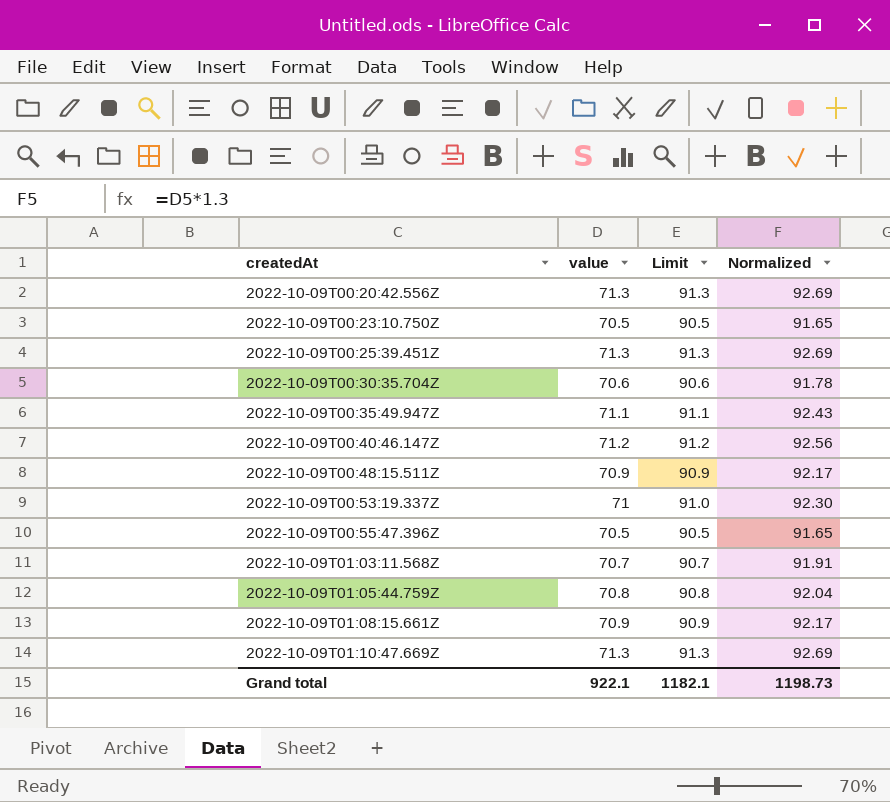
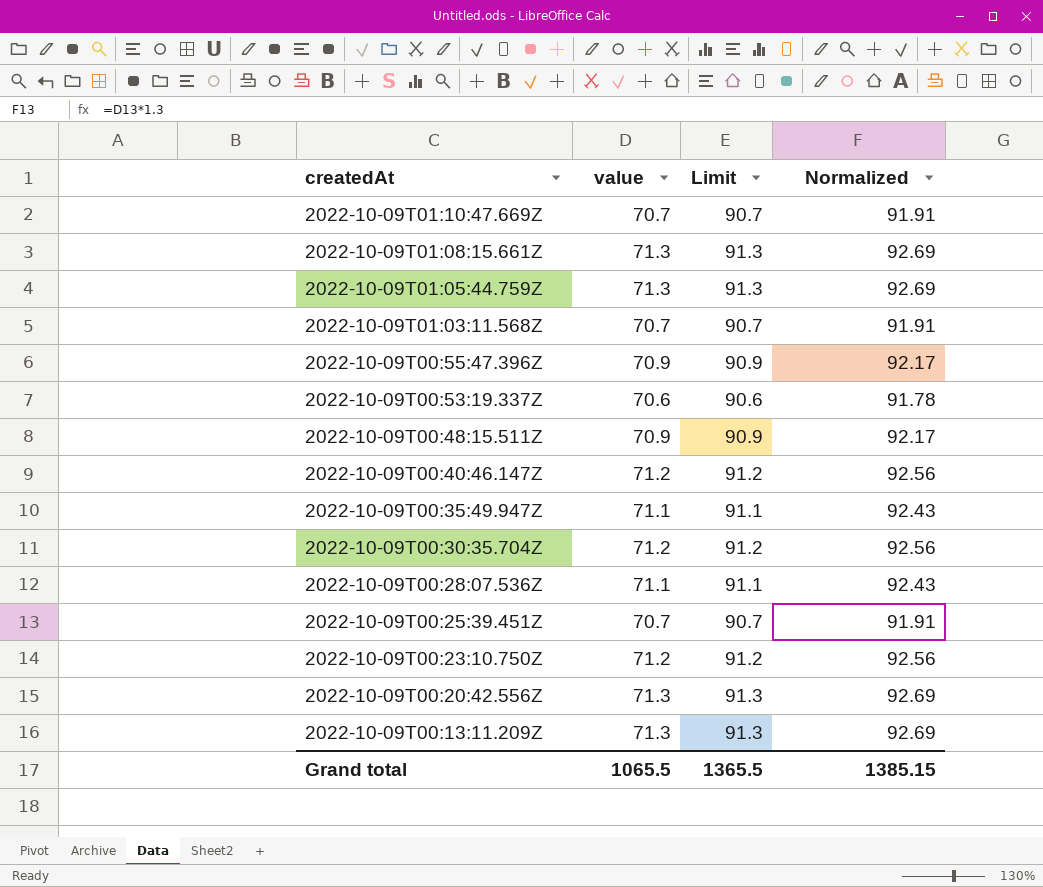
row order: createdAt ascending -> createdAt descending
2022-10-09T01:10:47.669Z | value: 71.3 -> 70.7
2022-10-09T01:10:47.669Z | Limit: 91.3 -> 90.7
2022-10-09T01:10:47.669Z | Normalized: 92.69 -> 91.91
2022-10-09T01:08:15.661Z | value: 70.9 -> 71.3
2022-10-09T01:08:15.661Z | Limit: 90.9 -> 91.3
2022-10-09T01:08:15.661Z | Normalized: 92.17 -> 92.69
2022-10-09T01:05:44.759Z | value: 70.8 -> 71.3
2022-10-09T01:05:44.759Z | Limit: 90.8 -> 91.3
2022-10-09T01:05:44.759Z | Normalized: 92.04 -> 92.69
2022-10-09T00:55:47.396Z | value: 70.5 -> 70.9
2022-10-09T00:55:47.396Z | Limit: 90.5 -> 90.9
2022-10-09T00:55:47.396Z | Normalized: 91.65 -> 92.17
2022-10-09T00:53:19.337Z | value: 71 -> 70.6
2022-10-09T00:53:19.337Z | Limit: 91.0 -> 90.6
2022-10-09T00:53:19.337Z | Normalized: 92.30 -> 91.78
2022-10-09T00:30:35.704Z | value: 70.6 -> 71.2
2022-10-09T00:30:35.704Z | Limit: 90.6 -> 91.2
2022-10-09T00:30:35.704Z | Normalized: 91.78 -> 92.56
row 2022-10-09T00:28:07.536Z: none -> 71.1 | 91.1 | 92.43
2022-10-09T00:25:39.451Z | value: 71.3 -> 70.7
2022-10-09T00:25:39.451Z | Limit: 91.3 -> 90.7
2022-10-09T00:25:39.451Z | Normalized: 92.69 -> 91.91
2022-10-09T00:23:10.750Z | value: 70.5 -> 71.2
2022-10-09T00:23:10.750Z | Limit: 90.5 -> 91.2
2022-10-09T00:23:10.750Z | Normalized: 91.65 -> 92.56
row 2022-10-09T00:13:11.209Z: none -> 71.3 | 91.3 | 92.69
Grand total | value: 922.1 -> 1065.5
Grand total | Limit: 1182.1 -> 1365.5
Grand total | Normalized: 1198.73 -> 1385.15

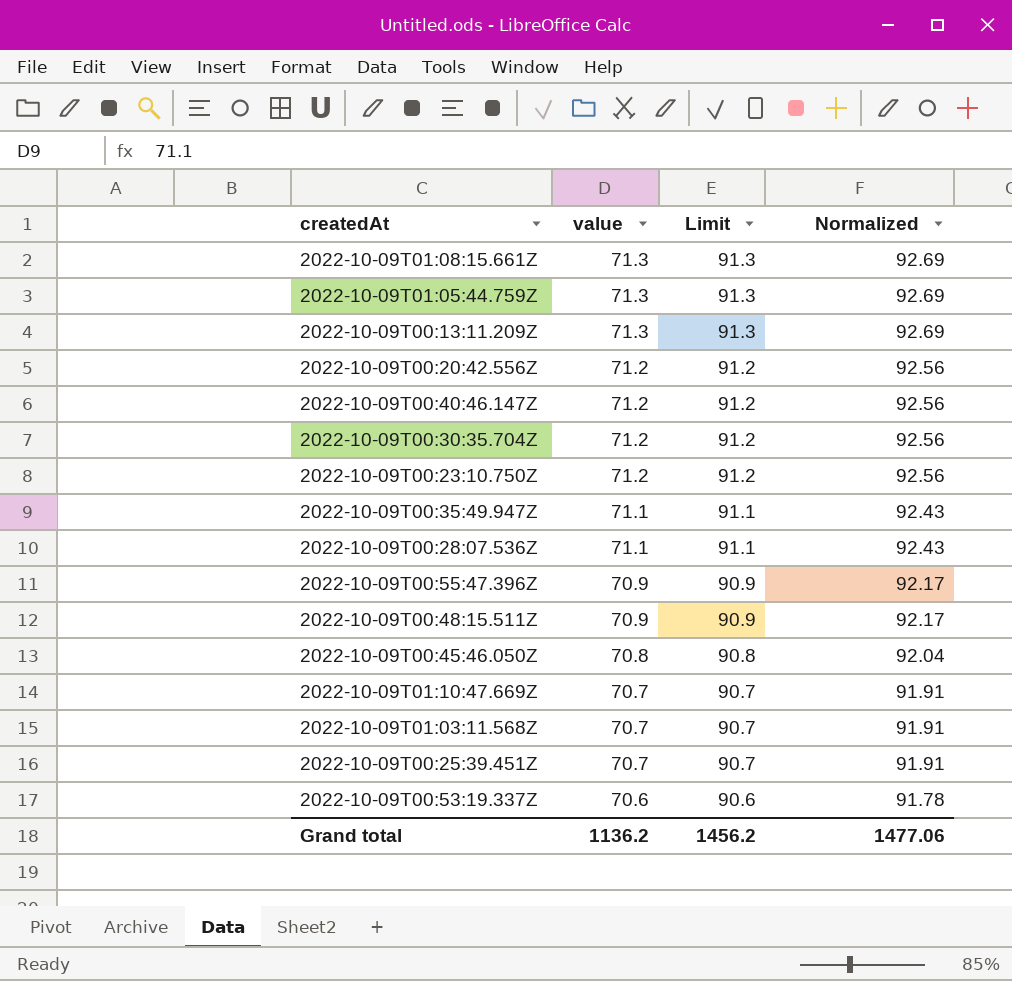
row order: createdAt descending -> value descending
2022-10-09T00:20:42.556Z | value: 71.3 -> 71.2
2022-10-09T00:20:42.556Z | Limit: 91.3 -> 91.2
2022-10-09T00:20:42.556Z | Normalized: 92.69 -> 92.56
row 2022-10-09T00:45:46.050Z: none -> 70.8 | 90.8 | 92.04
Grand total | value: 1065.5 -> 1136.2
Grand total | Limit: 1365.5 -> 1456.2
Grand total | Normalized: 1385.15 -> 1477.06

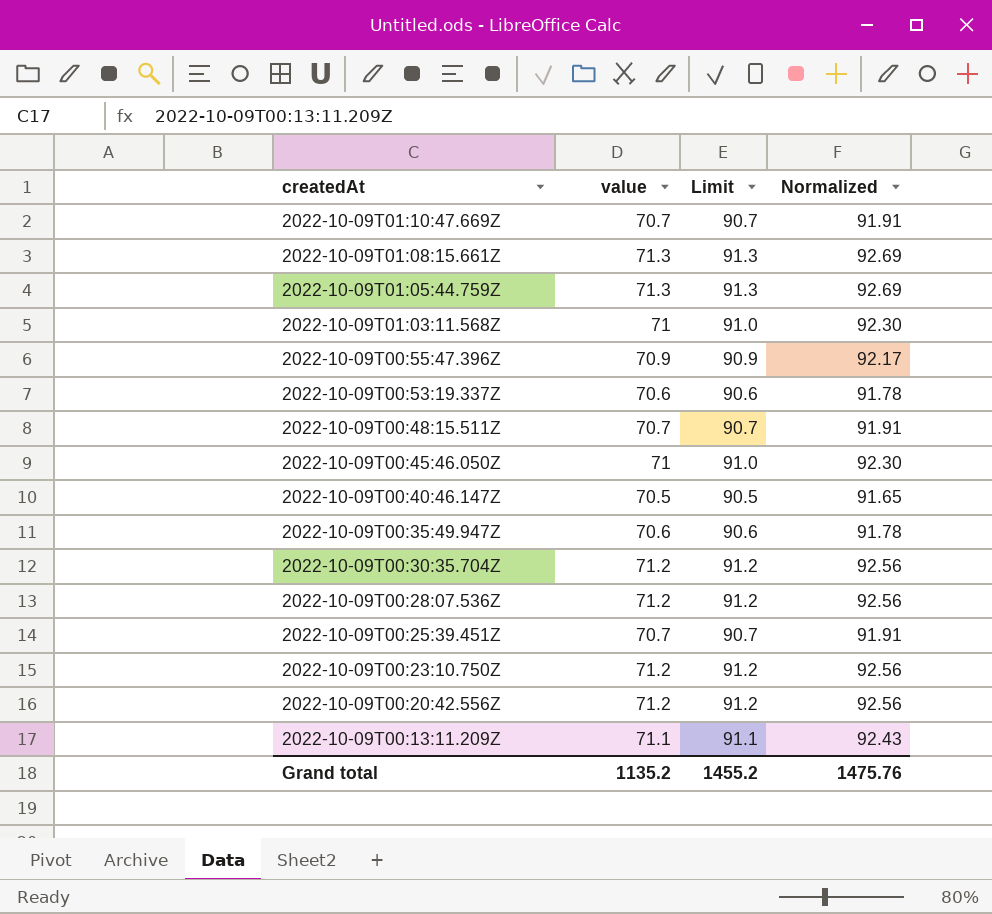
row order: value descending -> createdAt descending
2022-10-09T01:03:11.568Z | value: 70.7 -> 71
2022-10-09T01:03:11.568Z | Limit: 90.7 -> 91.0
2022-10-09T01:03:11.568Z | Normalized: 91.91 -> 92.30
2022-10-09T00:48:15.511Z | value: 70.9 -> 70.7
2022-10-09T00:48:15.511Z | Limit: 90.9 -> 90.7
2022-10-09T00:48:15.511Z | Normalized: 92.17 -> 91.91
2022-10-09T00:45:46.050Z | value: 70.8 -> 71
2022-10-09T00:45:46.050Z | Limit: 90.8 -> 91.0
2022-10-09T00:45:46.050Z | Normalized: 92.04 -> 92.30
2022-10-09T00:40:46.147Z | value: 71.2 -> 70.5
2022-10-09T00:40:46.147Z | Limit: 91.2 -> 90.5
2022-10-09T00:40:46.147Z | Normalized: 92.56 -> 91.65
2022-10-09T00:35:49.947Z | value: 71.1 -> 70.6
2022-10-09T00:35:49.947Z | Limit: 91.1 -> 90.6
2022-10-09T00:35:49.947Z | Normalized: 92.43 -> 91.78
2022-10-09T00:28:07.536Z | value: 71.1 -> 71.2
2022-10-09T00:28:07.536Z | Limit: 91.1 -> 91.2
2022-10-09T00:28:07.536Z | Normalized: 92.43 -> 92.56
2022-10-09T00:13:11.209Z | value: 71.3 -> 71.1
2022-10-09T00:13:11.209Z | Limit: 91.3 -> 91.1
2022-10-09T00:13:11.209Z | Normalized: 92.69 -> 92.43
Grand total | value: 1136.2 -> 1135.2
Grand total | Limit: 1456.2 -> 1455.2
Grand total | Normalized: 1477.06 -> 1475.76

